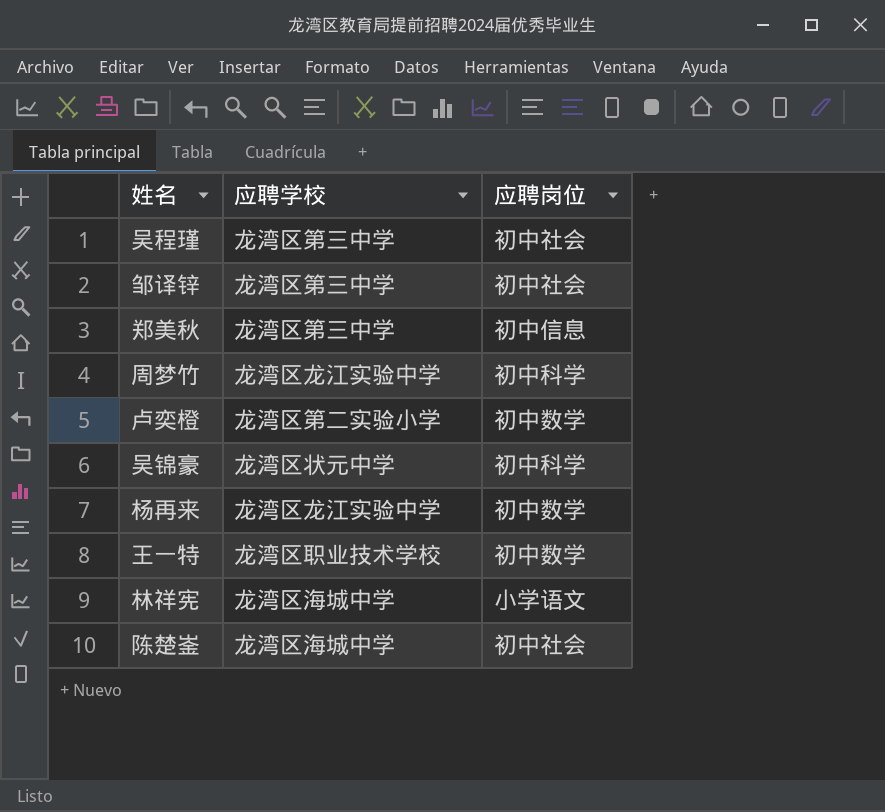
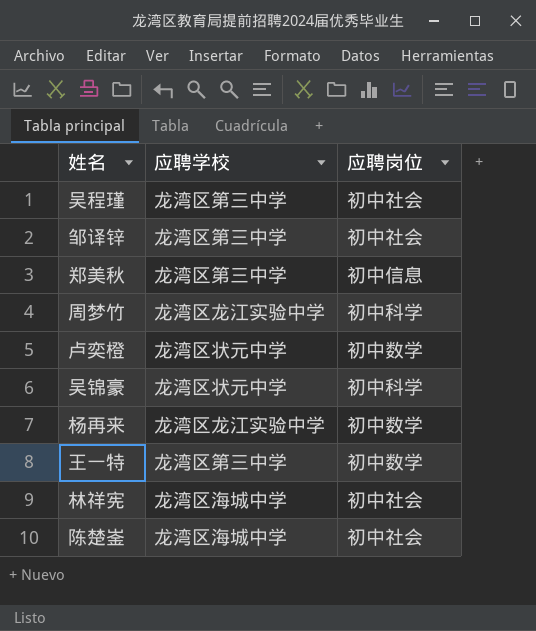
卢奕橙 | 应聘学校: 龙湾区第二实验小学 -> 龙湾区状元中学
王一特 | 应聘学校: 龙湾区职业技术学校 -> 龙湾区第三中学
林祥宪 | 应聘岗位: 小学语文 -> 初中社会

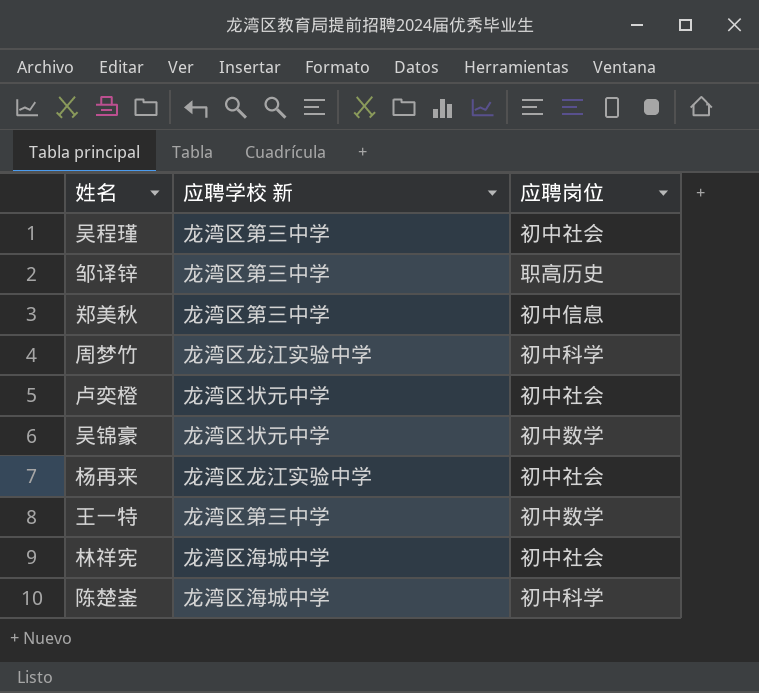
column name: 应聘学校 -> 应聘学校 新
邹译锌 | 应聘岗位: 初中社会 -> 职高历史
卢奕橙 | 应聘岗位: 初中数学 -> 初中社会
吴锦豪 | 应聘岗位: 初中科学 -> 初中数学
杨再来 | 应聘岗位: 初中数学 -> 初中社会
陈楚崟 | 应聘岗位: 初中社会 -> 初中科学

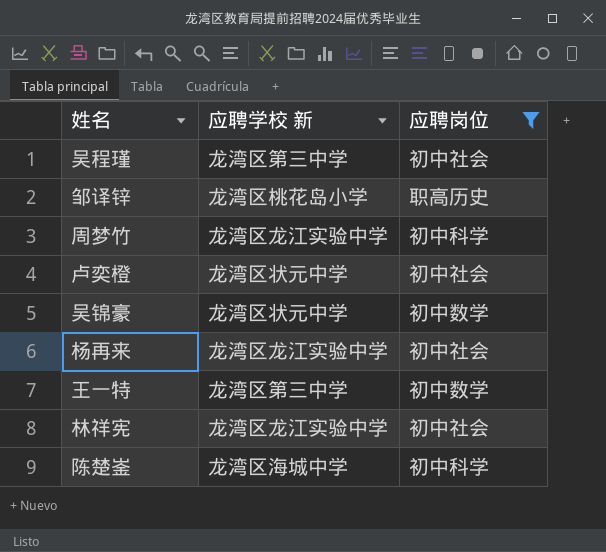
filter: none -> 应聘岗位 != 初中信息
邹译锌 | 应聘学校 新: 龙湾区第三中学 -> 龙湾区桃花岛小学
林祥宪 | 应聘学校 新: 龙湾区海城中学 -> 龙湾区龙江实验中学

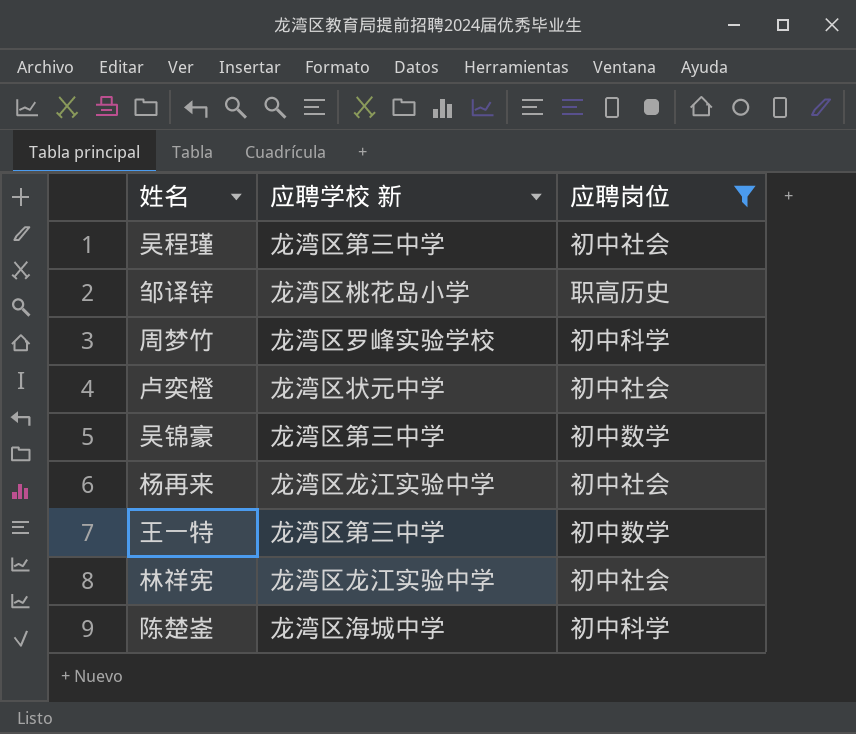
周梦竹 | 应聘学校 新: 龙湾区龙江实验中学 -> 龙湾区罗峰实验学校
吴锦豪 | 应聘学校 新: 龙湾区状元中学 -> 龙湾区第三中学

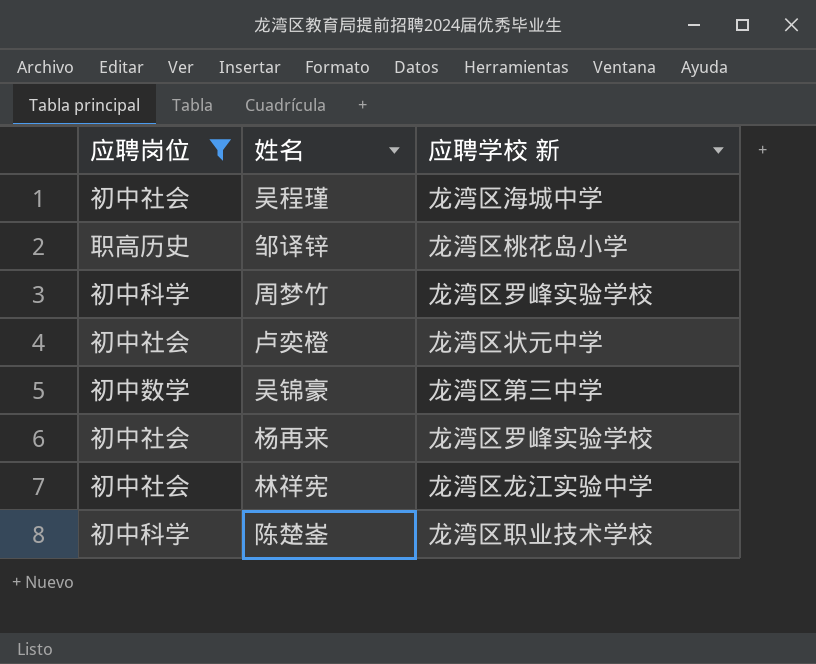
column 应聘岗位 | position: 3 -> 1
row 王一特: 龙湾区第三中学 | 初中数学 -> none
吴程瑾 | 应聘学校 新: 龙湾区第三中学 -> 龙湾区海城中学
杨再来 | 应聘学校 新: 龙湾区龙江实验中学 -> 龙湾区罗峰实验学校
陈楚崟 | 应聘学校 新: 龙湾区海城中学 -> 龙湾区职业技术学校

